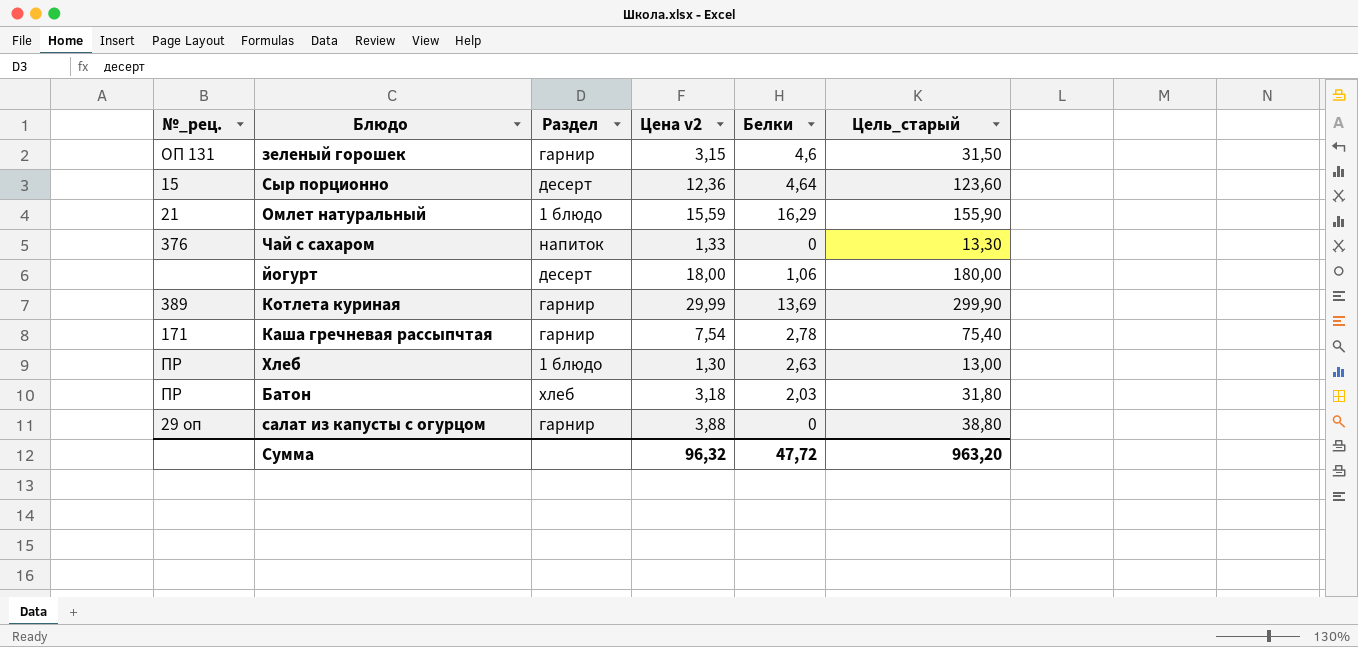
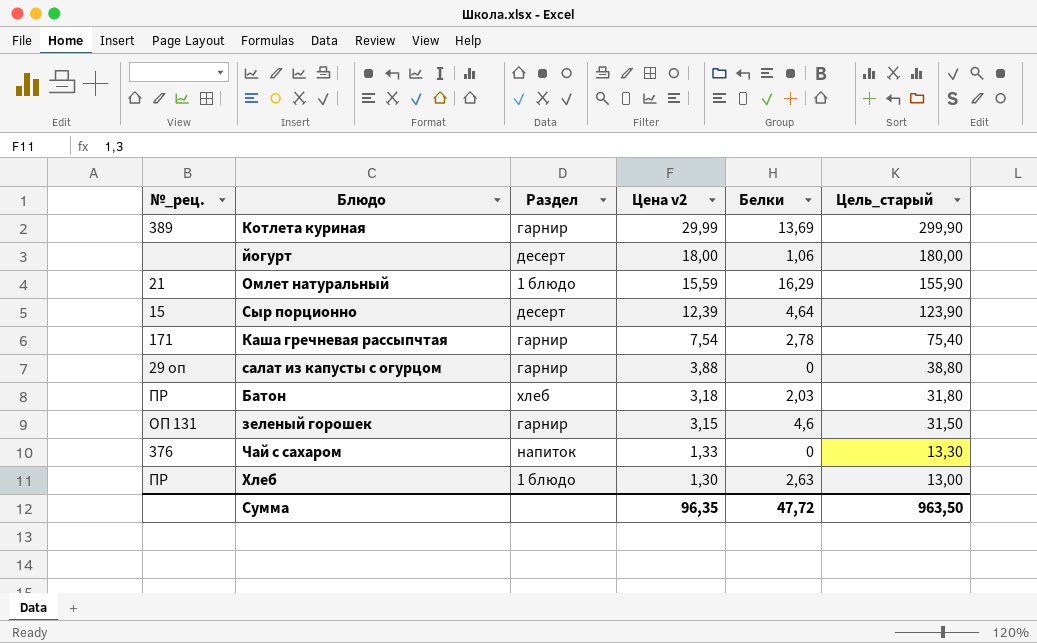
row order: none -> Цена v2 descending
Сыр порционно | Цена v2: 12,36 -> 12,39
Сыр порционно | Цель_старый: 123,60 -> 123,90
Сумма | Цена v2: 96,32 -> 96,35
Сумма | Цель_старый: 963,20 -> 963,50

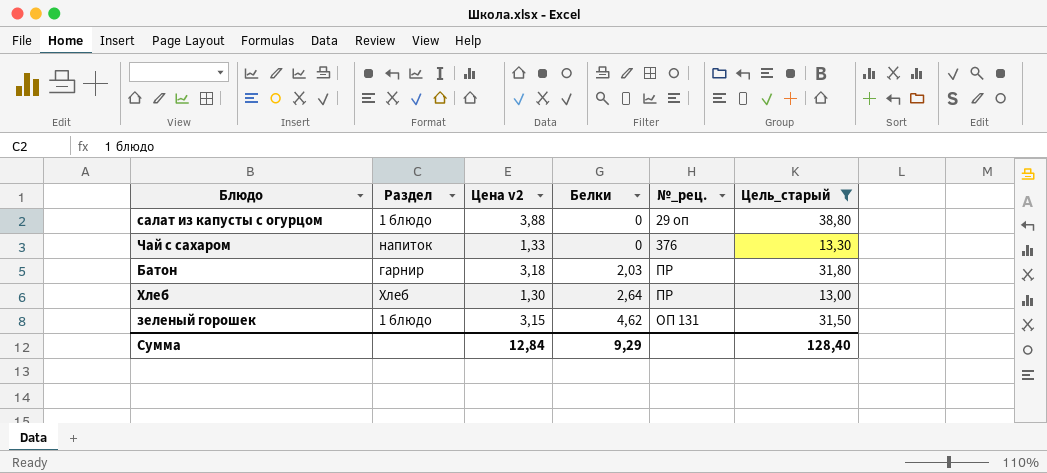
filter: none -> Цель_старый <= 38,80
row order: Цена v2 descending -> Белки ascending
column №_рец. | position: 1 -> 5
салат из капусты с огурцом | Раздел: гарнир -> 1 блюдо
Батон | Раздел: хлеб -> гарнир
Хлеб | Раздел: 1 блюдо -> Хлеб
Хлеб | Белки: 2,63 -> 2,64
зеленый горошек | Раздел: гарнир -> 1 блюдо
зеленый горошек | Белки: 4,6 -> 4,62
Сумма | Цена v2: 96,35 -> 12,84
Сумма | Белки: 47,72 -> 9,29
Сумма | Цель_старый: 963,50 -> 128,40

